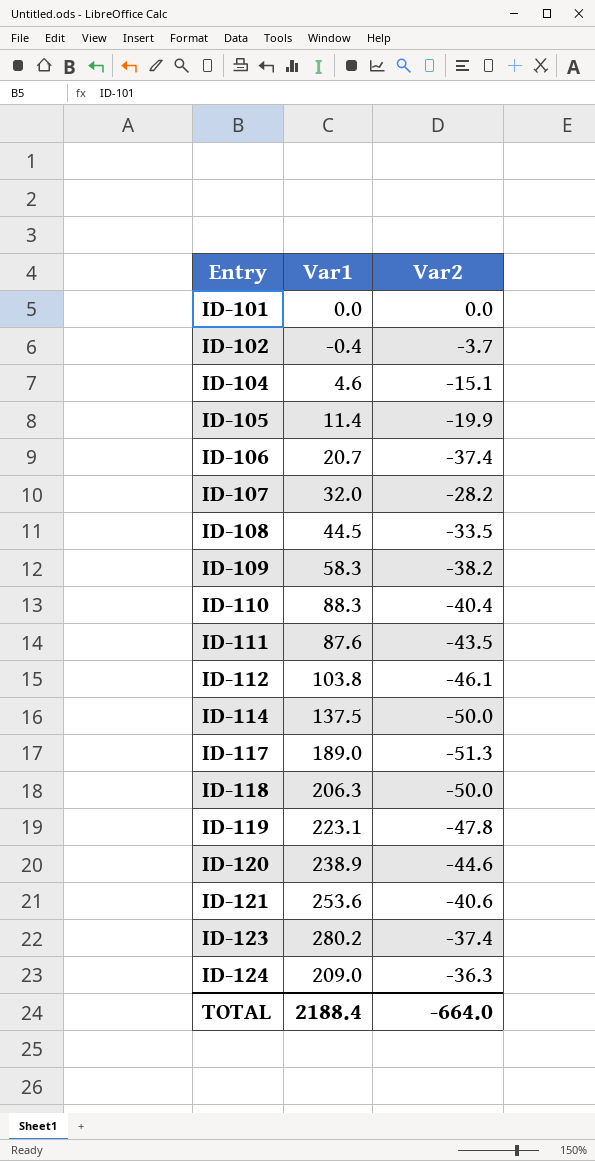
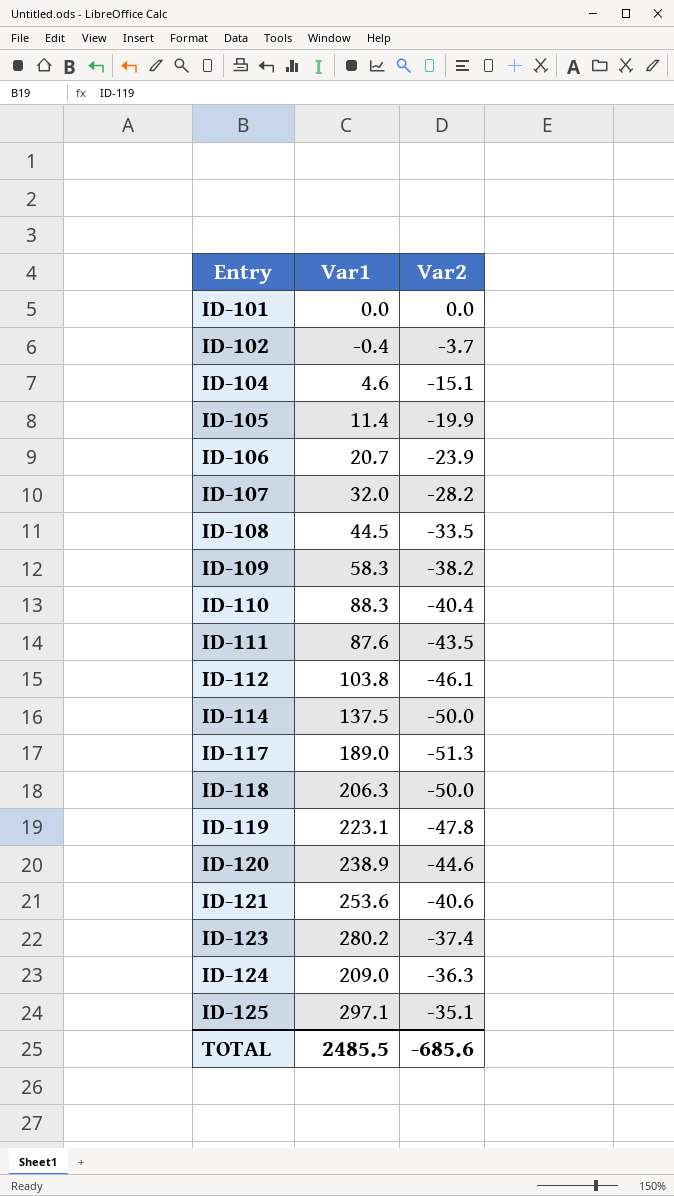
ID-106 | Var2: -37.4 -> -23.9
row ID-125: none -> 297.1 | -35.1
TOTAL | Var1: 2188.4 -> 2485.5
TOTAL | Var2: -664.0 -> -685.6

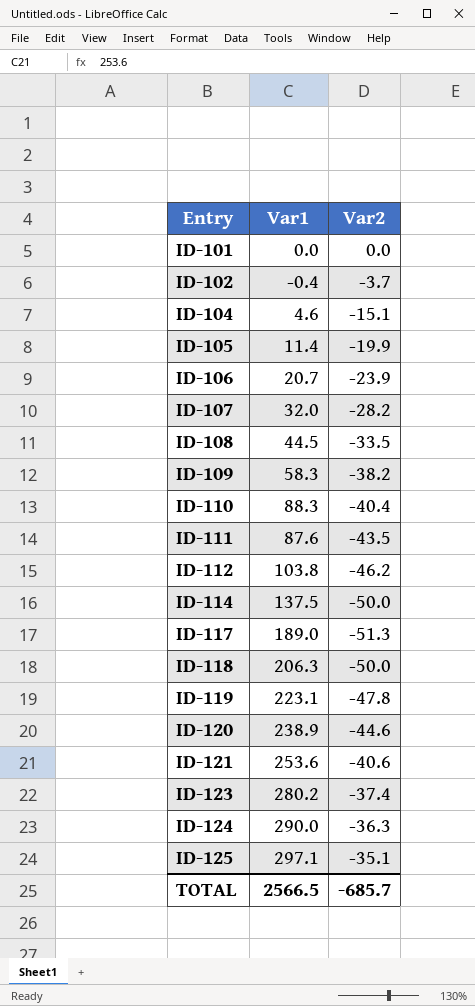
ID-112 | Var2: -46.1 -> -46.2
ID-124 | Var1: 209.0 -> 290.0
TOTAL | Var1: 2485.5 -> 2566.5
TOTAL | Var2: -685.6 -> -685.7

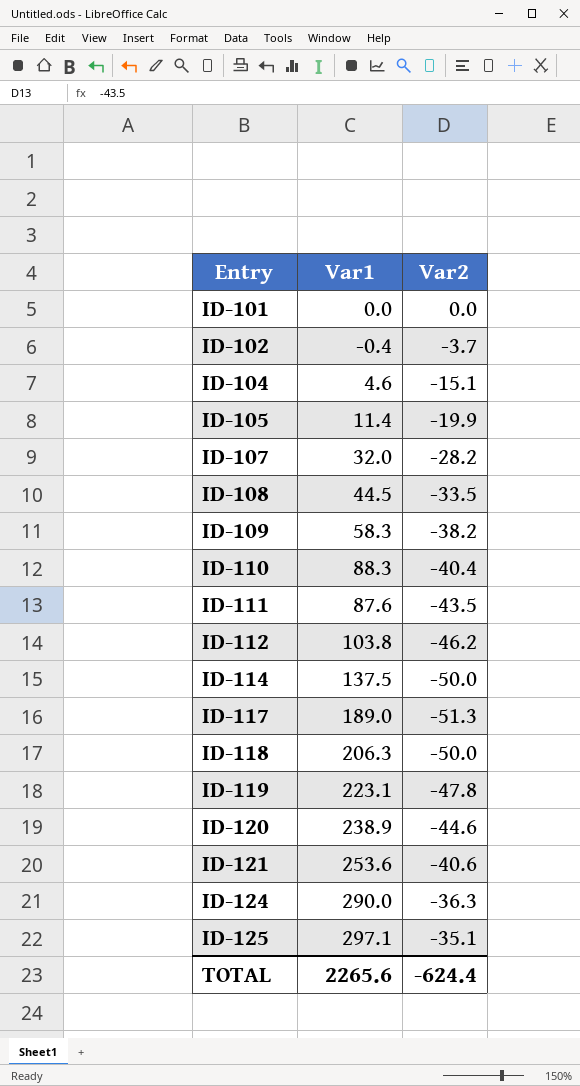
row ID-106: 20.7 | -23.9 -> none
row ID-123: 280.2 | -37.4 -> none
TOTAL | Var1: 2566.5 -> 2265.6
TOTAL | Var2: -685.7 -> -624.4

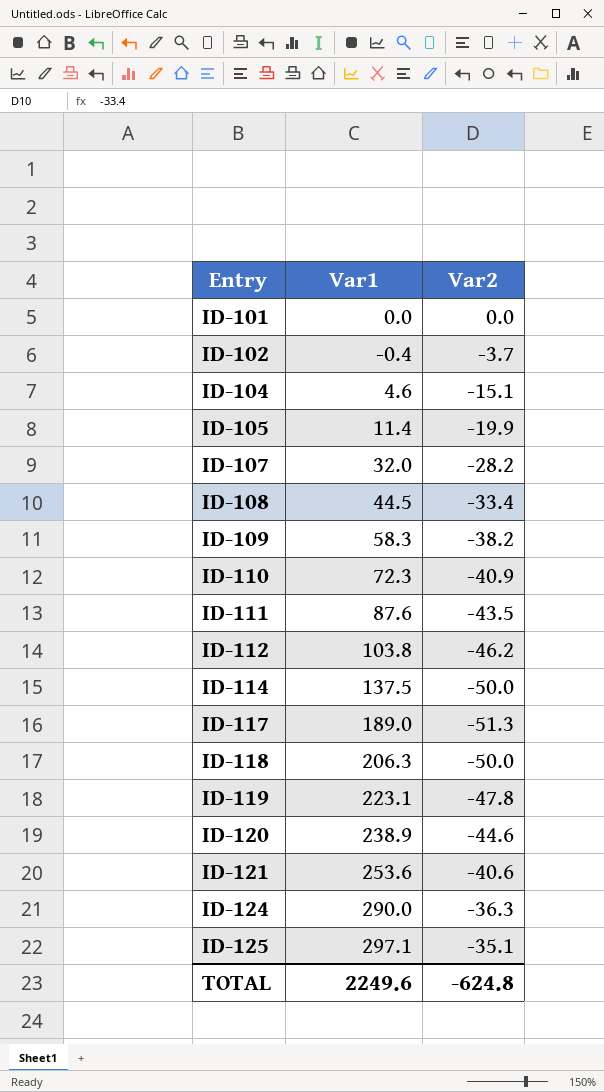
ID-108 | Var2: -33.5 -> -33.4
ID-110 | Var1: 88.3 -> 72.3
ID-110 | Var2: -40.4 -> -40.9
TOTAL | Var1: 2265.6 -> 2249.6
TOTAL | Var2: -624.4 -> -624.8

